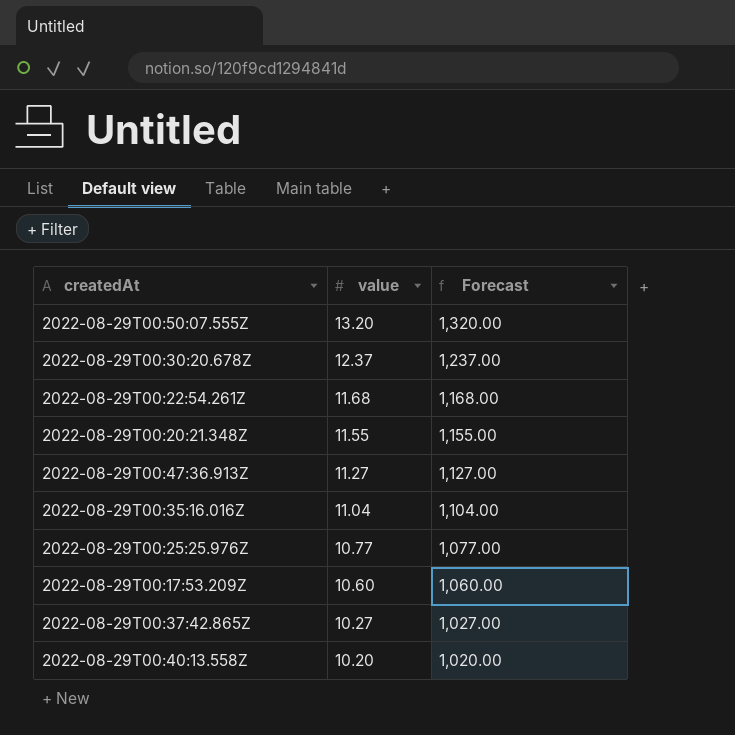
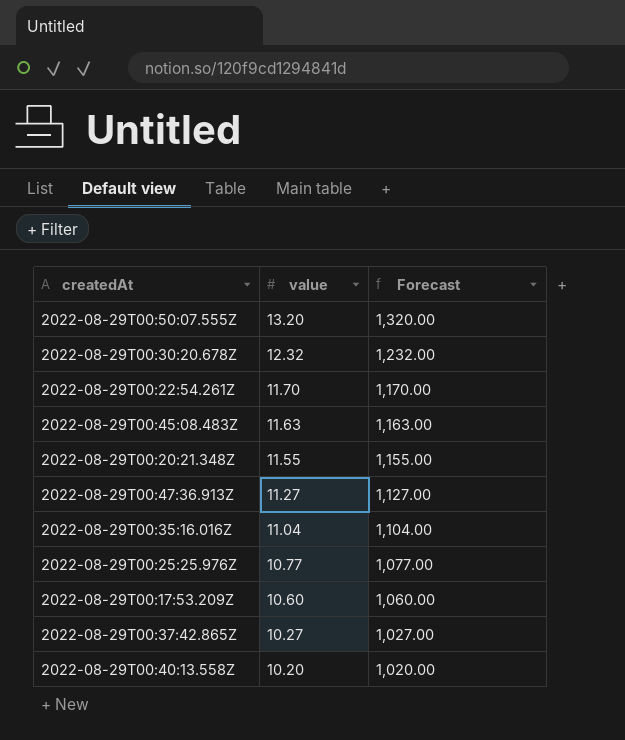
2022-08-29T00:30:20.678Z | value: 12.37 -> 12.32
2022-08-29T00:30:20.678Z | Forecast: 1,237.00 -> 1,232.00
2022-08-29T00:22:54.261Z | value: 11.68 -> 11.70
2022-08-29T00:22:54.261Z | Forecast: 1,168.00 -> 1,170.00
row 2022-08-29T00:45:08.483Z: none -> 11.63 | 1,163.00

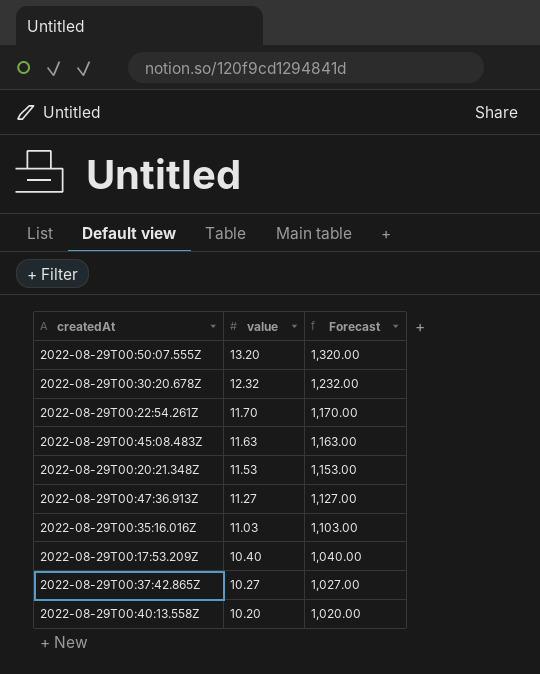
row 2022-08-29T00:25:25.976Z: 10.77 | 1,077.00 -> none
2022-08-29T00:20:21.348Z | value: 11.55 -> 11.53
2022-08-29T00:20:21.348Z | Forecast: 1,155.00 -> 1,153.00
2022-08-29T00:35:16.016Z | value: 11.04 -> 11.03
2022-08-29T00:35:16.016Z | Forecast: 1,104.00 -> 1,103.00
2022-08-29T00:17:53.209Z | value: 10.60 -> 10.40
2022-08-29T00:17:53.209Z | Forecast: 1,060.00 -> 1,040.00

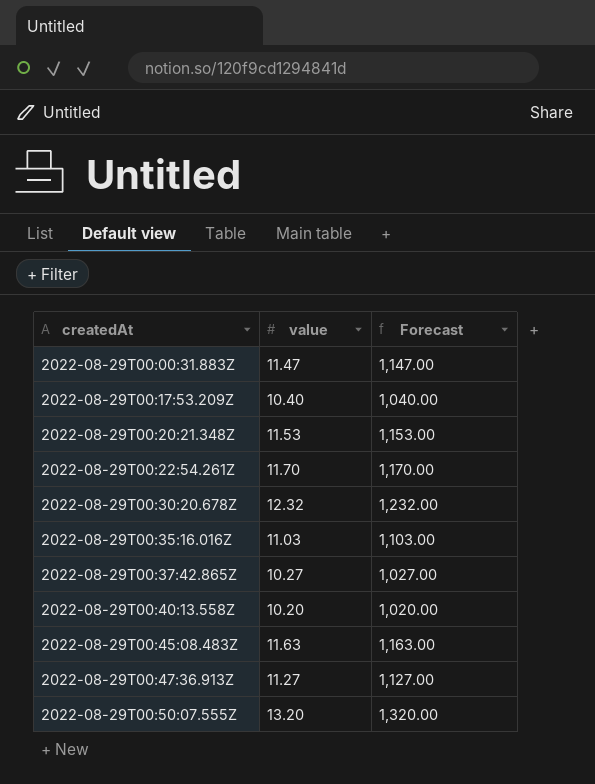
row order: value descending -> createdAt ascending
row 2022-08-29T00:00:31.883Z: none -> 11.47 | 1,147.00

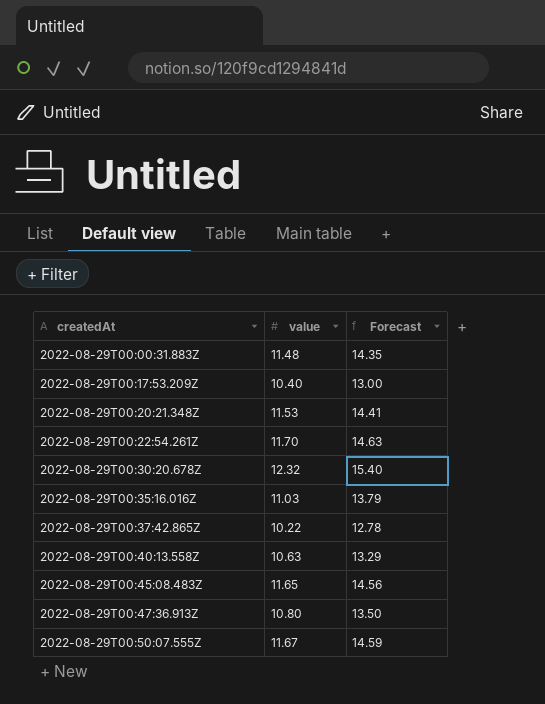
column Forecast | formula: [value] * 100 -> [value] * 1.25
2022-08-29T00:00:31.883Z | value: 11.47 -> 11.48
2022-08-29T00:37:42.865Z | value: 10.27 -> 10.22
2022-08-29T00:40:13.558Z | value: 10.20 -> 10.63
2022-08-29T00:45:08.483Z | value: 11.63 -> 11.65
2022-08-29T00:47:36.913Z | value: 11.27 -> 10.80
2022-08-29T00:50:07.555Z | value: 13.20 -> 11.67

